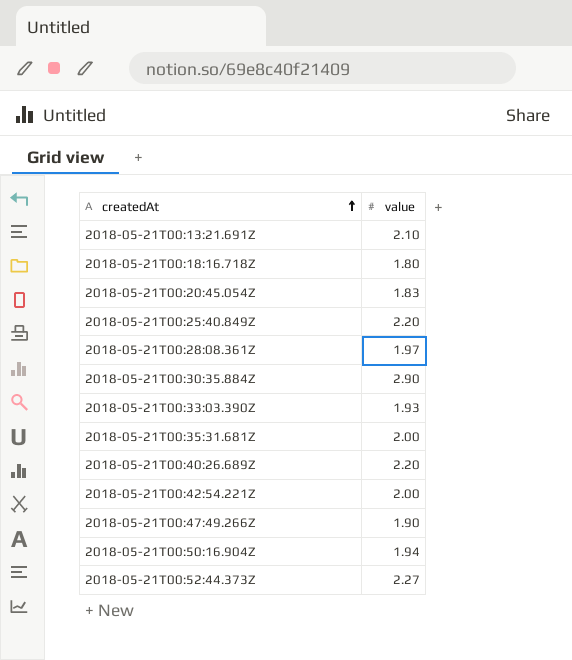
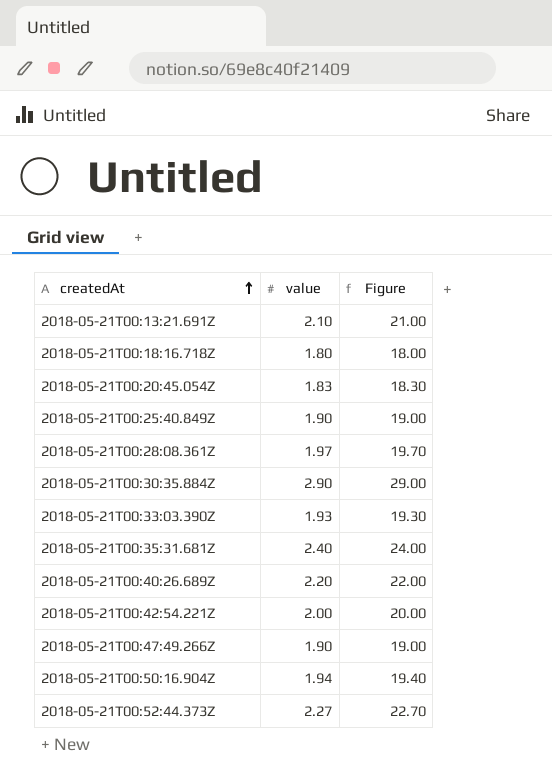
column Figure | formula: none -> [value] * 10
2018-05-21T00:25:40.849Z | value: 2.20 -> 1.90
2018-05-21T00:35:31.681Z | value: 2.00 -> 2.40

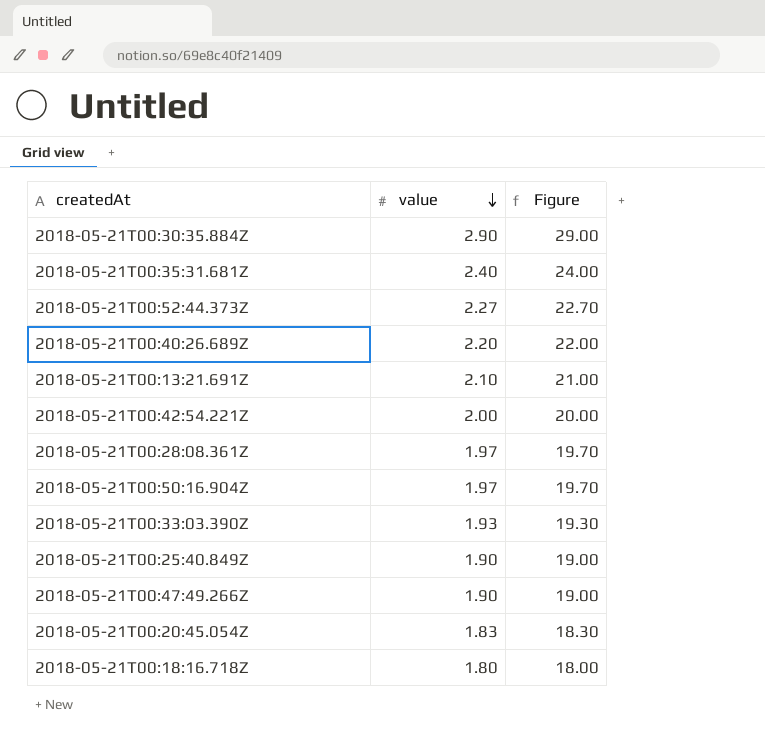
row order: createdAt ascending -> value descending
2018-05-21T00:50:16.904Z | value: 1.94 -> 1.97
2018-05-21T00:50:16.904Z | Figure: 19.40 -> 19.70

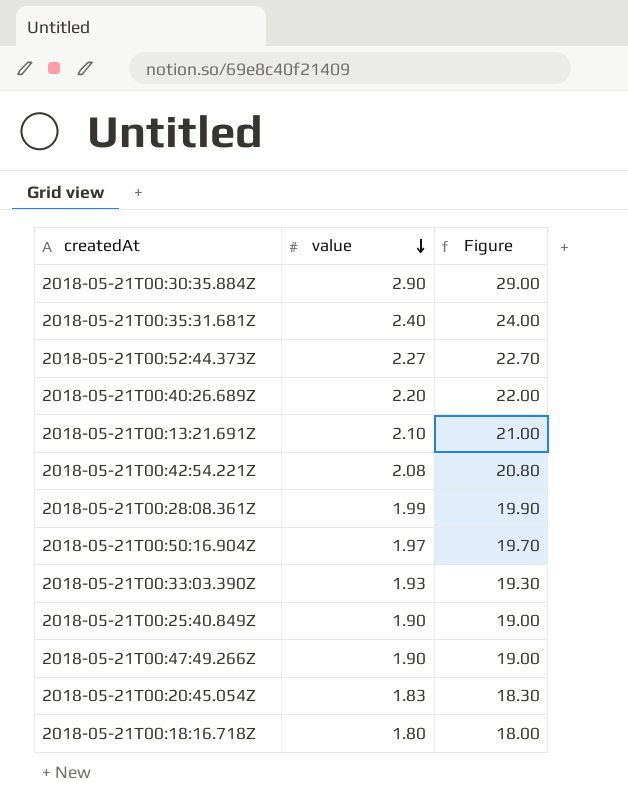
2018-05-21T00:42:54.221Z | value: 2.00 -> 2.08
2018-05-21T00:42:54.221Z | Figure: 20.00 -> 20.80
2018-05-21T00:28:08.361Z | value: 1.97 -> 1.99
2018-05-21T00:28:08.361Z | Figure: 19.70 -> 19.90

